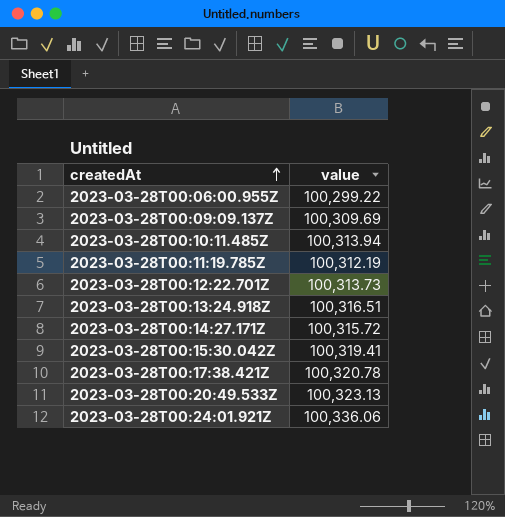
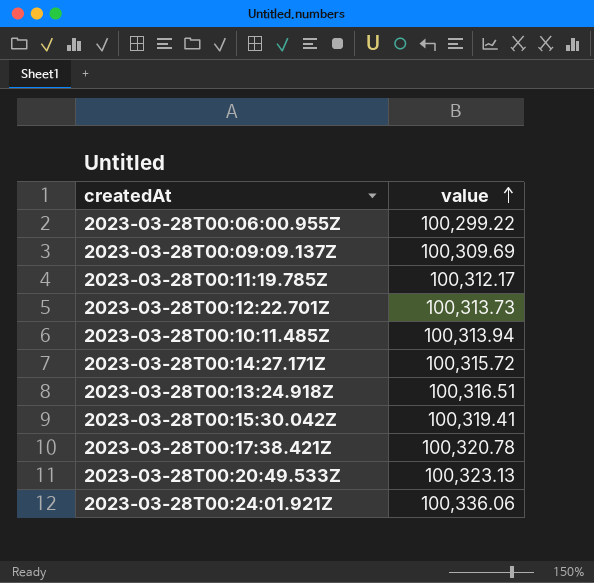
row order: createdAt ascending -> value ascending
2023-03-28T00:11:19.785Z | value: 100,312.19 -> 100,312.17

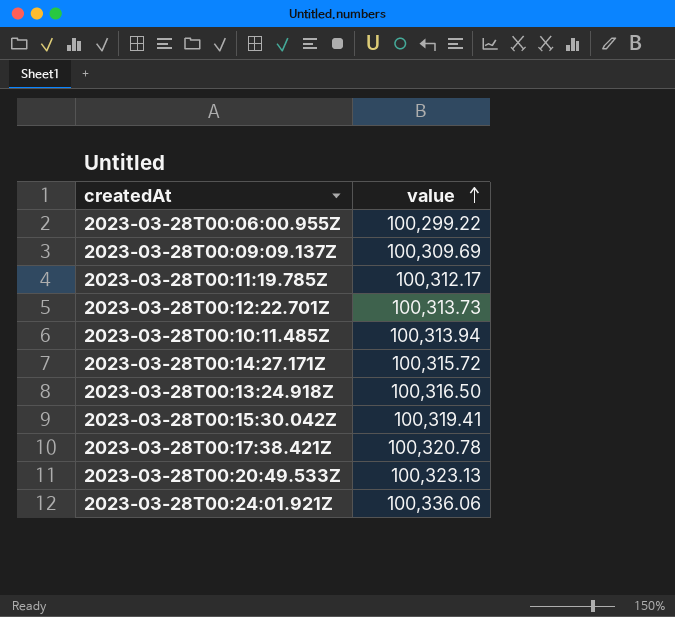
2023-03-28T00:13:24.918Z | value: 100,316.51 -> 100,316.50

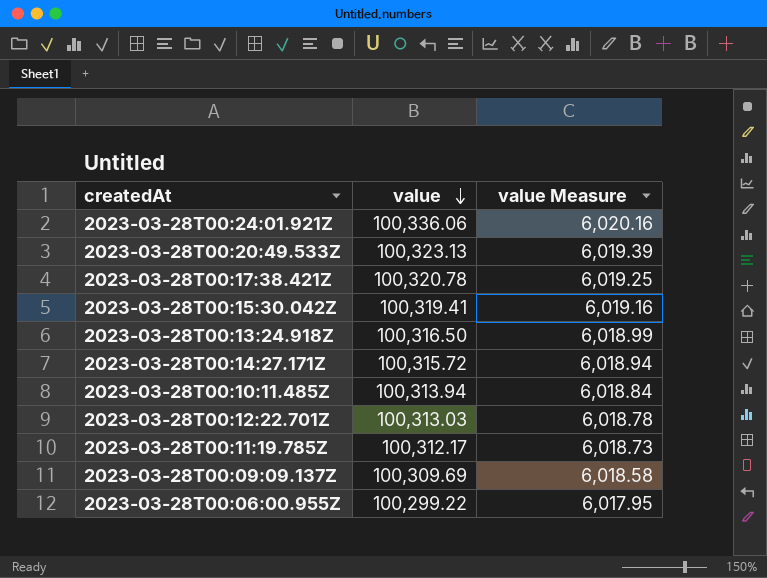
row order: value ascending -> value descending
column value Measure | formula: none -> [value] * 0.06
2023-03-28T00:12:22.701Z | value: 100,313.73 -> 100,313.03

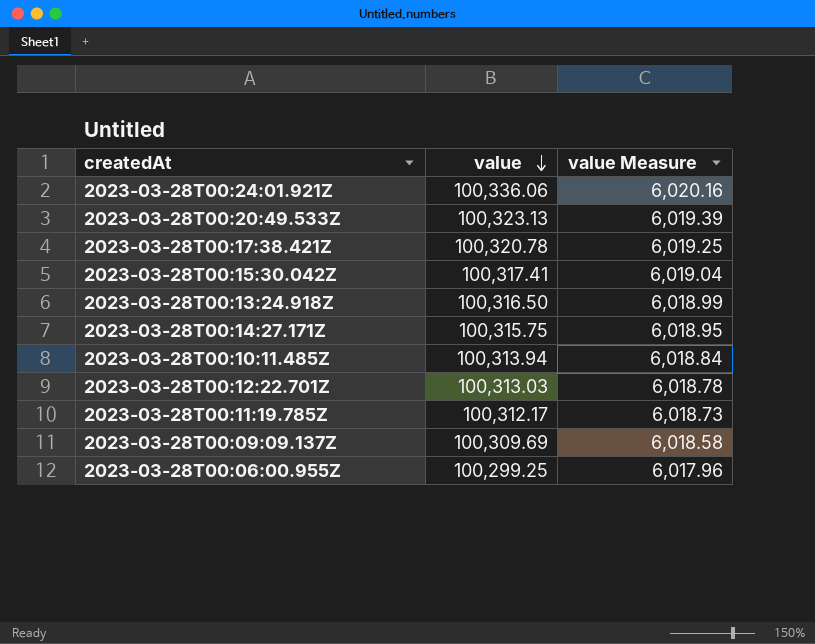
2023-03-28T00:15:30.042Z | value: 100,319.41 -> 100,317.41
2023-03-28T00:15:30.042Z | value Measure: 6,019.16 -> 6,019.04
2023-03-28T00:14:27.171Z | value: 100,315.72 -> 100,315.75
2023-03-28T00:14:27.171Z | value Measure: 6,018.94 -> 6,018.95
2023-03-28T00:06:00.955Z | value: 100,299.22 -> 100,299.25
2023-03-28T00:06:00.955Z | value Measure: 6,017.95 -> 6,017.96

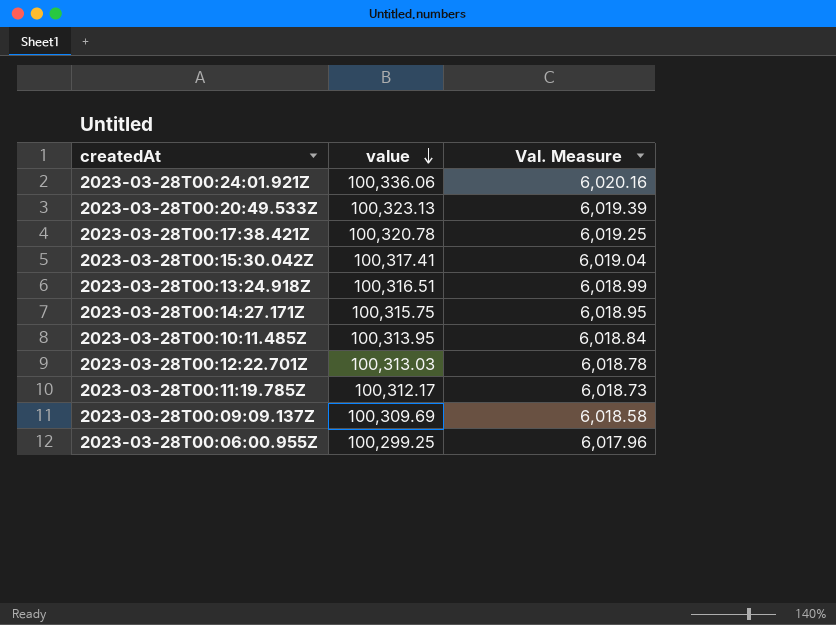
column name: value Measure -> Val. Measure
2023-03-28T00:13:24.918Z | value: 100,316.50 -> 100,316.51
2023-03-28T00:10:11.485Z | value: 100,313.94 -> 100,313.95

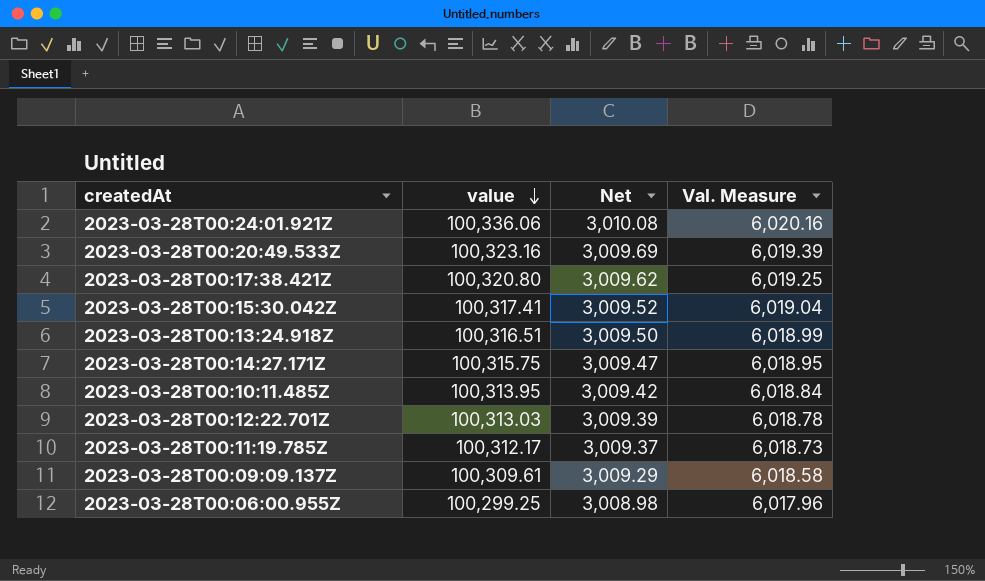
column Net | formula: none -> [value] * 0.03
2023-03-28T00:20:49.533Z | value: 100,323.13 -> 100,323.16
2023-03-28T00:17:38.421Z | value: 100,320.78 -> 100,320.80
2023-03-28T00:09:09.137Z | value: 100,309.69 -> 100,309.61

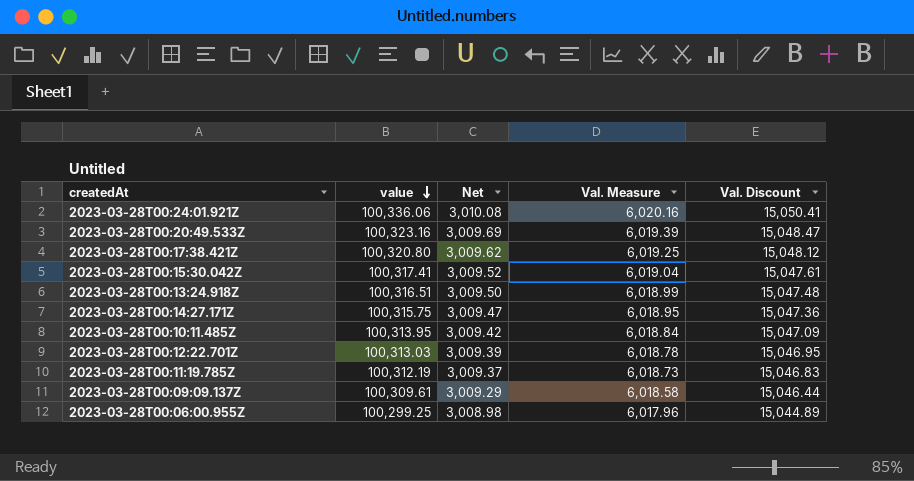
column Val. Discount | formula: none -> [value] * 0.15
2023-03-28T00:11:19.785Z | value: 100,312.17 -> 100,312.19

